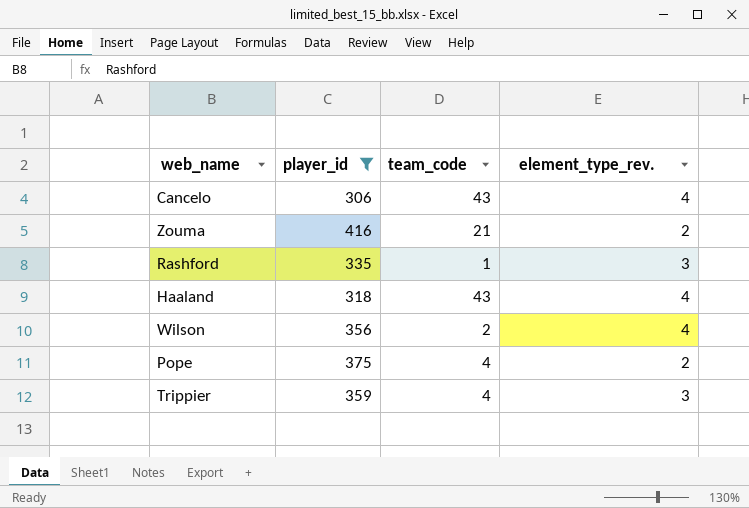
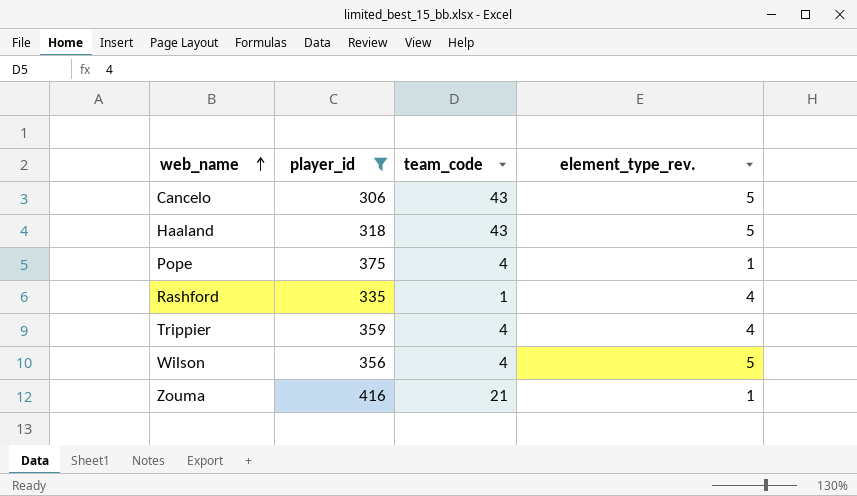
row order: none -> web_name ascending
Cancelo | element_type_rev.: 4 -> 5
Haaland | element_type_rev.: 4 -> 5
Pope | element_type_rev.: 2 -> 1
Rashford | element_type_rev.: 3 -> 4
Trippier | element_type_rev.: 3 -> 4
Wilson | team_code: 2 -> 4
Wilson | element_type_rev.: 4 -> 5
Zouma | element_type_rev.: 2 -> 1

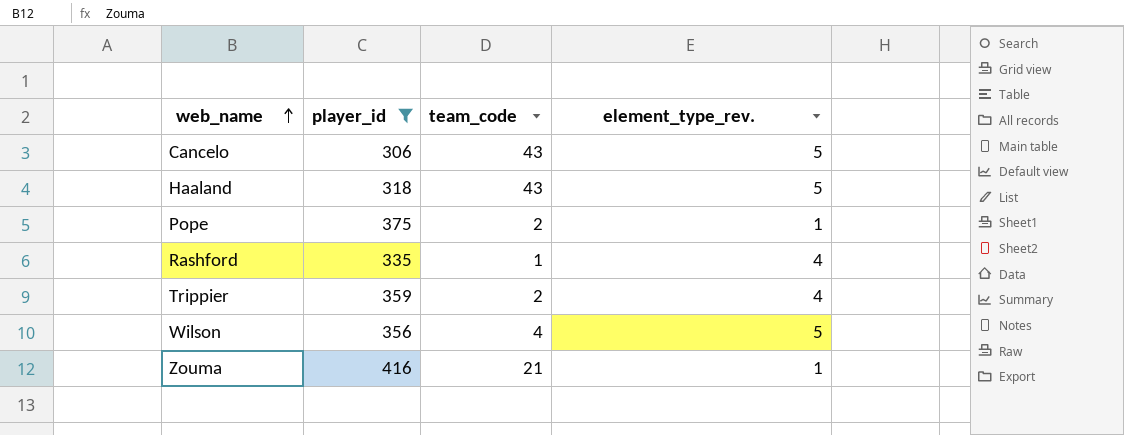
Pope | team_code: 4 -> 2
Trippier | team_code: 4 -> 2

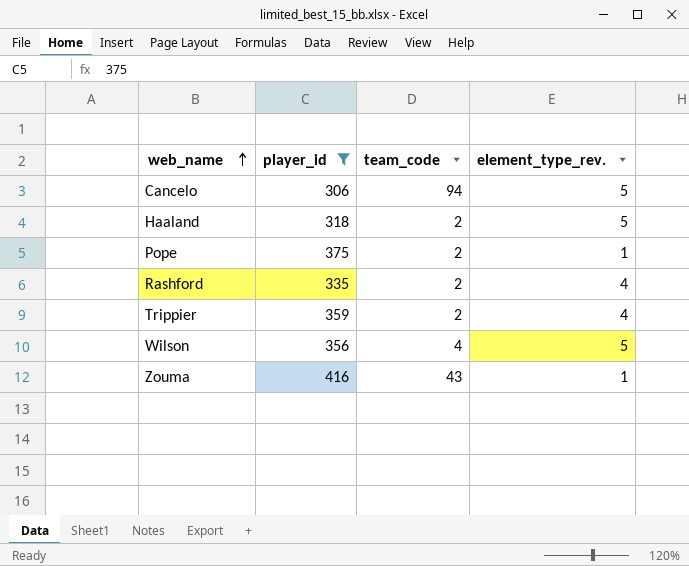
Cancelo | team_code: 43 -> 94
Haaland | team_code: 43 -> 2
Rashford | team_code: 1 -> 2
Zouma | team_code: 21 -> 43

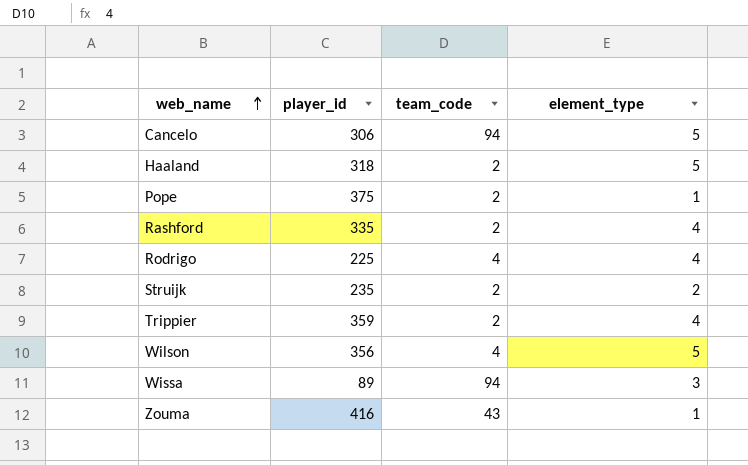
filter: player_id >= 306 -> none
column name: element_type_rev. -> element_type

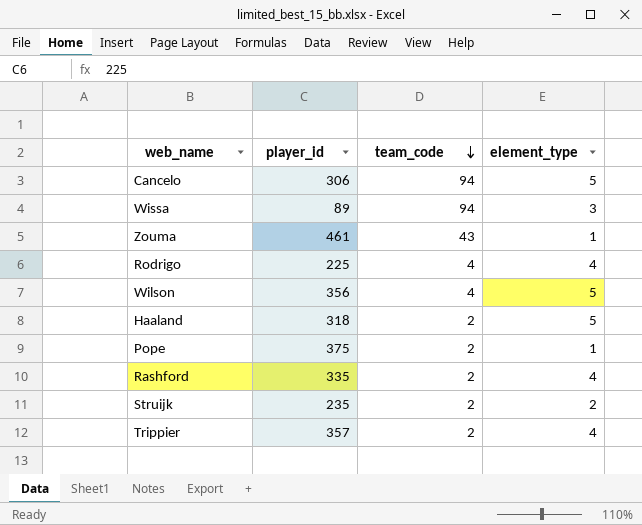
row order: web_name ascending -> team_code descending
Zouma | player_id: 416 -> 461
Trippier | player_id: 359 -> 357

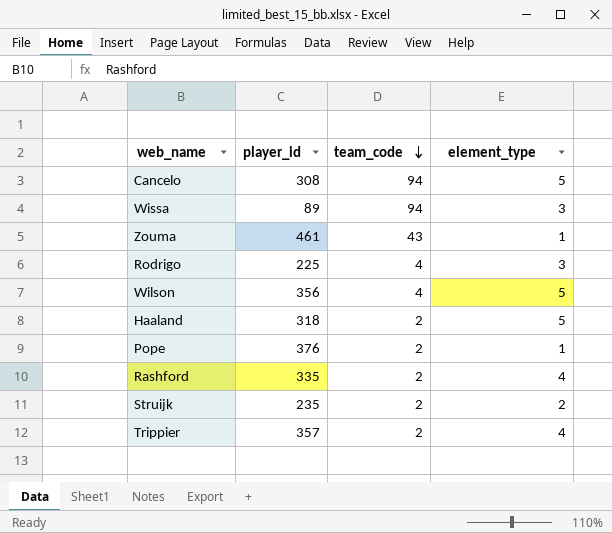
Cancelo | player_id: 306 -> 308
Rodrigo | element_type: 4 -> 3
Pope | player_id: 375 -> 376

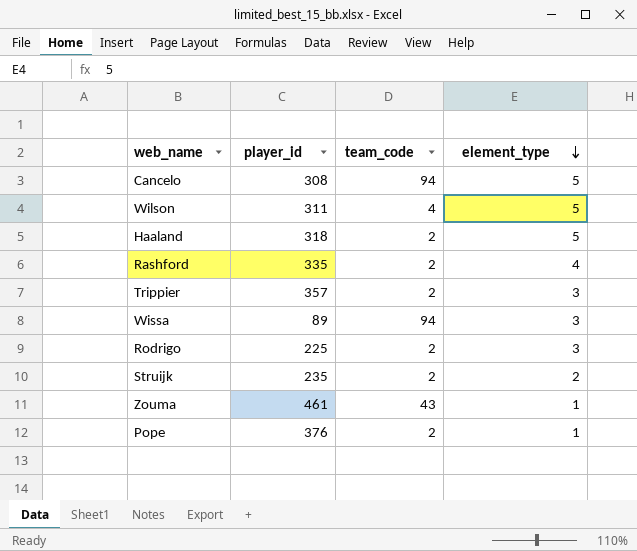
row order: team_code descending -> element_type descending
Wilson | player_id: 356 -> 311
Trippier | element_type: 4 -> 3
Rodrigo | team_code: 4 -> 2

